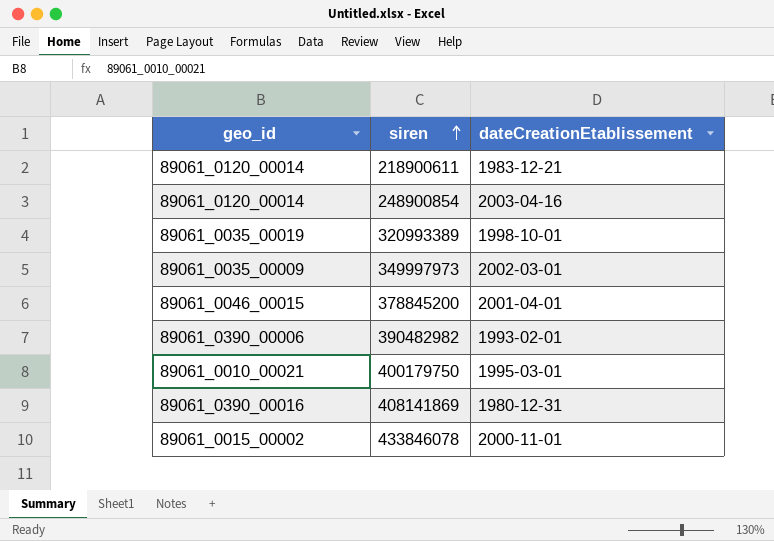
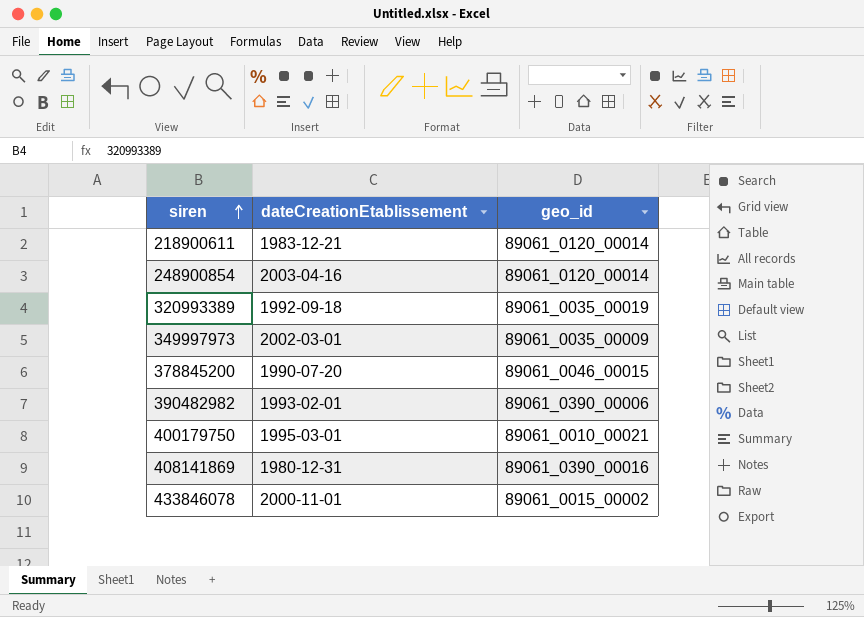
column geo_id | position: 1 -> 3
320993389 | dateCreationEtablissement: 1998-10-01 -> 1992-09-18
378845200 | dateCreationEtablissement: 2001-04-01 -> 1990-07-20

